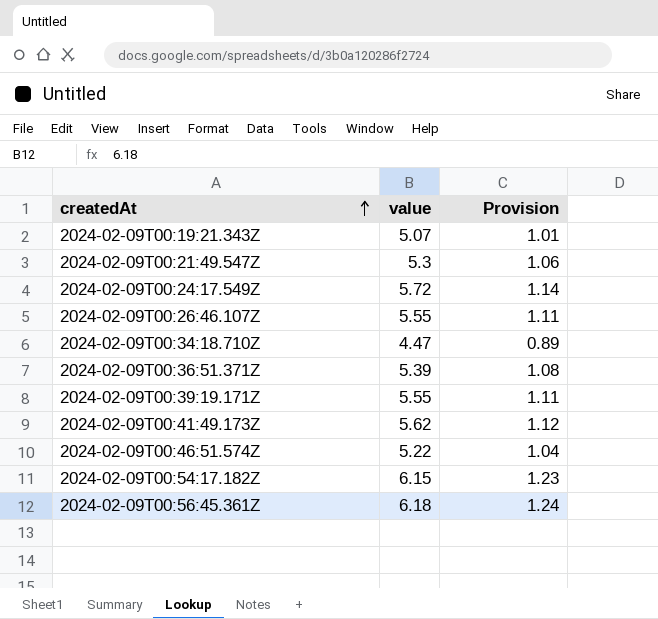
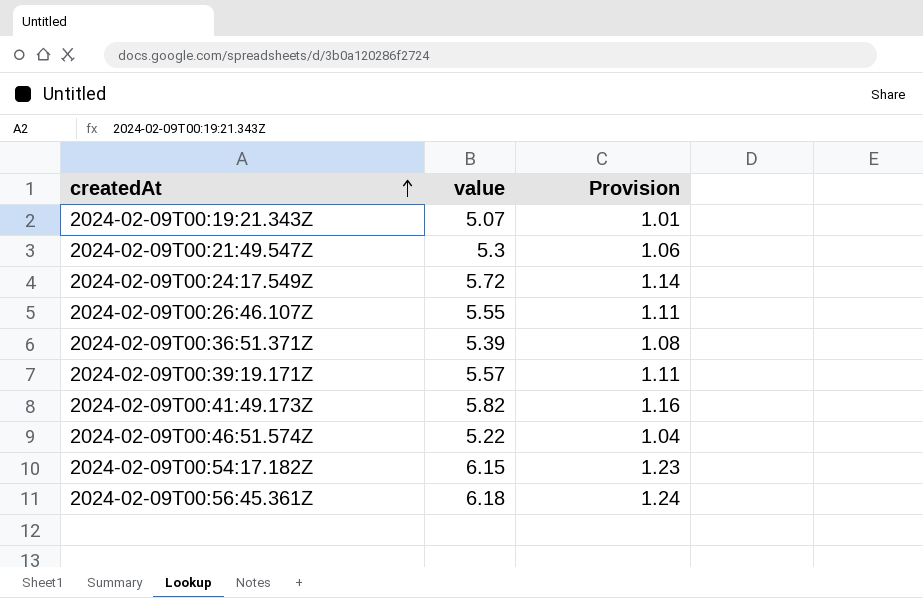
row 2024-02-09T00:34:18.710Z: 4.47 | 0.89 -> none
2024-02-09T00:39:19.171Z | value: 5.55 -> 5.57
2024-02-09T00:41:49.173Z | value: 5.62 -> 5.82
2024-02-09T00:41:49.173Z | Provision: 1.12 -> 1.16

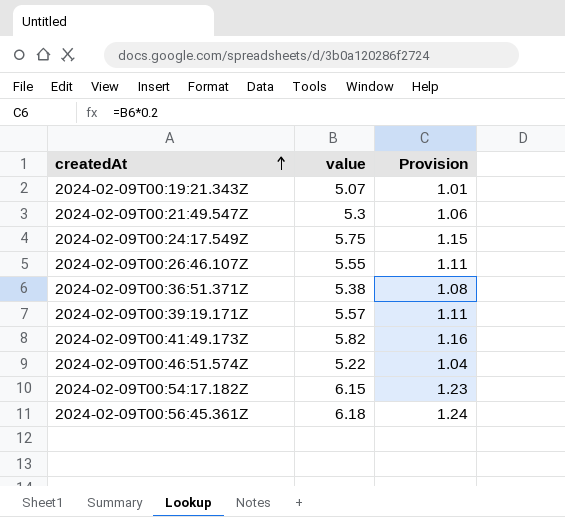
2024-02-09T00:24:17.549Z | value: 5.72 -> 5.75
2024-02-09T00:24:17.549Z | Provision: 1.14 -> 1.15
2024-02-09T00:36:51.371Z | value: 5.39 -> 5.38

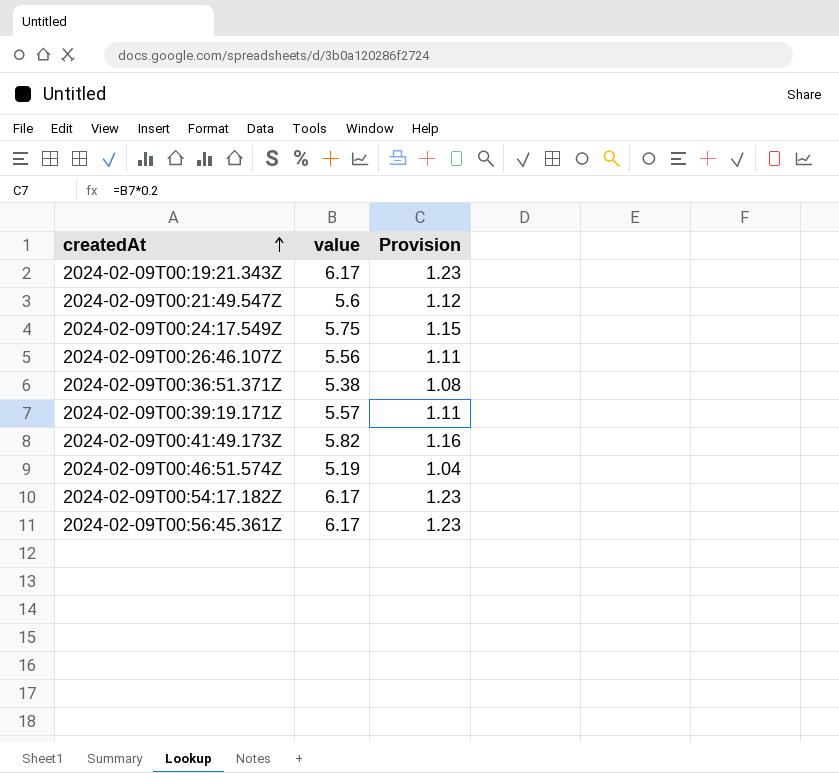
2024-02-09T00:19:21.343Z | value: 5.07 -> 6.17
2024-02-09T00:19:21.343Z | Provision: 1.01 -> 1.23
2024-02-09T00:21:49.547Z | value: 5.3 -> 5.6
2024-02-09T00:21:49.547Z | Provision: 1.06 -> 1.12
2024-02-09T00:26:46.107Z | value: 5.55 -> 5.56
2024-02-09T00:46:51.574Z | value: 5.22 -> 5.19
2024-02-09T00:54:17.182Z | value: 6.15 -> 6.17
2024-02-09T00:56:45.361Z | value: 6.18 -> 6.17
2024-02-09T00:56:45.361Z | Provision: 1.24 -> 1.23

